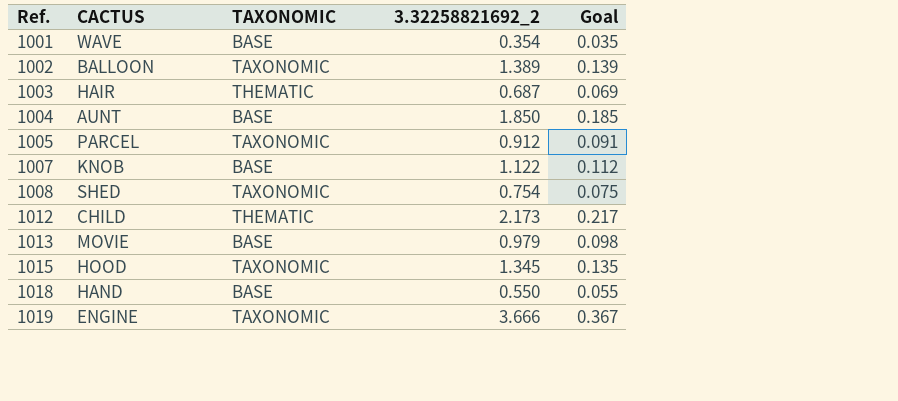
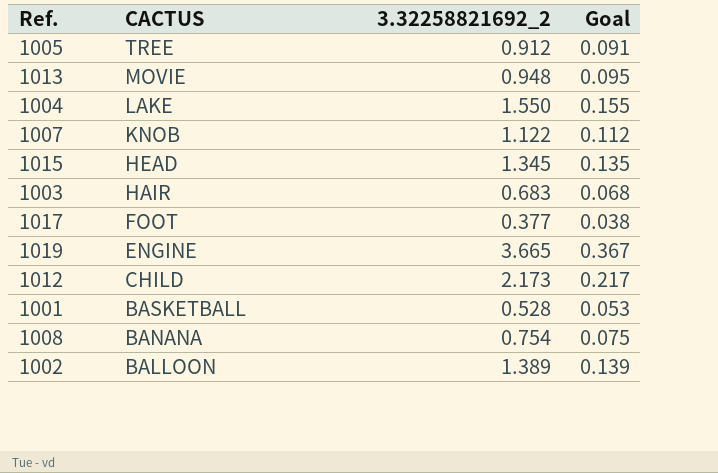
row order: Ref. ascending -> CACTUS descending
column TAXONOMIC | position: 3 -> none
row 1018: HAND | BASE | 0.550 | 0.055 -> none
1005 | CACTUS: PARCEL -> TREE
1013 | 3.32258821692_2: 0.979 -> 0.948
1013 | Goal: 0.098 -> 0.095
1004 | CACTUS: AUNT -> LAKE
1004 | 3.32258821692_2: 1.850 -> 1.550
1004 | Goal: 0.185 -> 0.155
1015 | CACTUS: HOOD -> HEAD
1003 | 3.32258821692_2: 0.687 -> 0.683
1003 | Goal: 0.069 -> 0.068
row 1017: none -> FOOT | 0.377 | 0.038
1019 | 3.32258821692_2: 3.666 -> 3.665
1001 | CACTUS: WAVE -> BASKETBALL
1001 | 3.32258821692_2: 0.354 -> 0.528
1001 | Goal: 0.035 -> 0.053
1008 | CACTUS: SHED -> BANANA

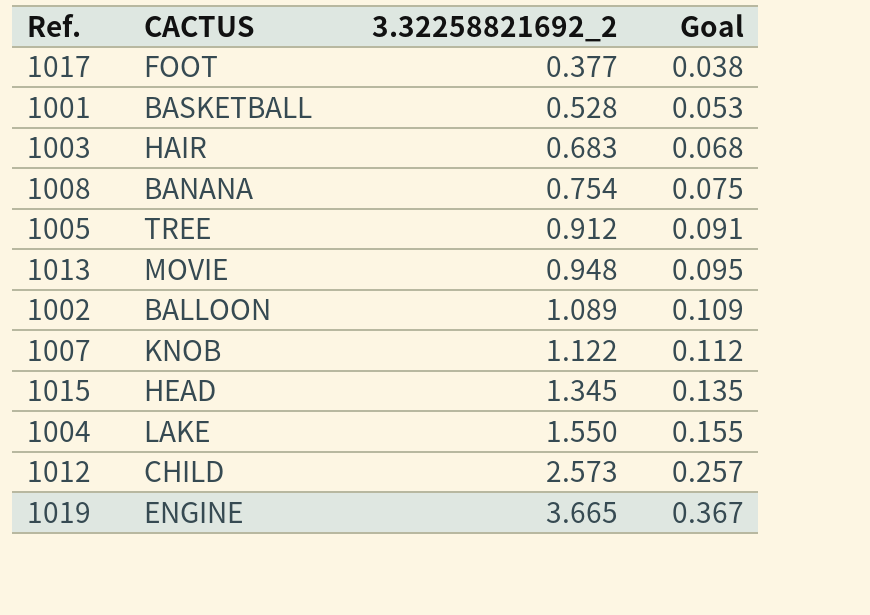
row order: CACTUS descending -> 3.32258821692_2 ascending
1002 | 3.32258821692_2: 1.389 -> 1.089
1002 | Goal: 0.139 -> 0.109
1012 | 3.32258821692_2: 2.173 -> 2.573
1012 | Goal: 0.217 -> 0.257

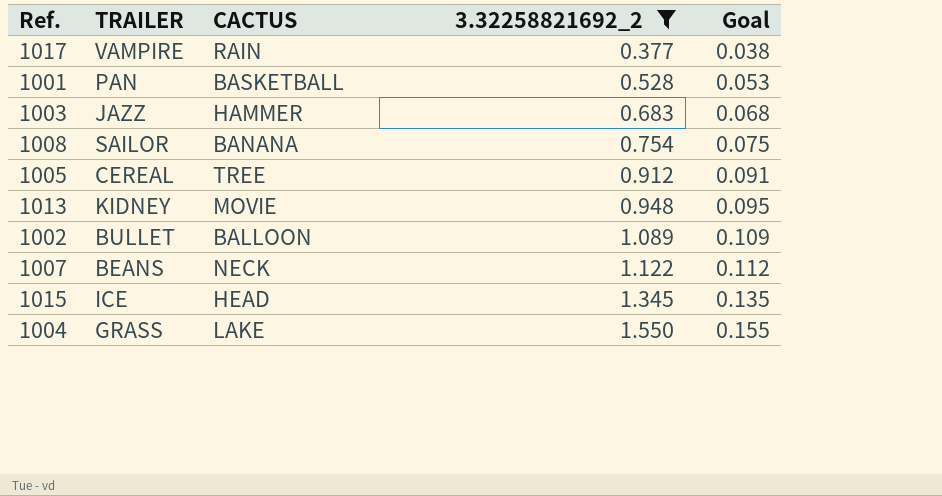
filter: none -> 3.32258821692_2 <= 1.550
column TRAILER | position: none -> 2
1017 | CACTUS: FOOT -> RAIN
1003 | CACTUS: HAIR -> HAMMER
1007 | CACTUS: KNOB -> NECK

